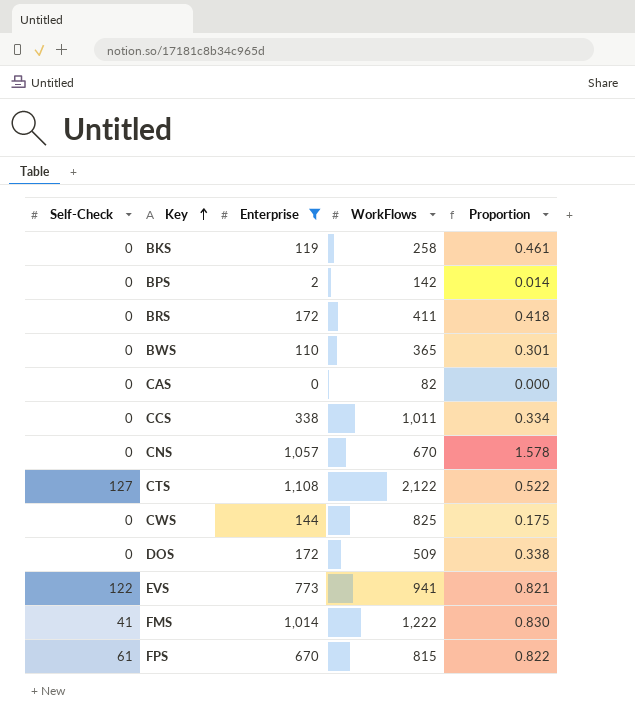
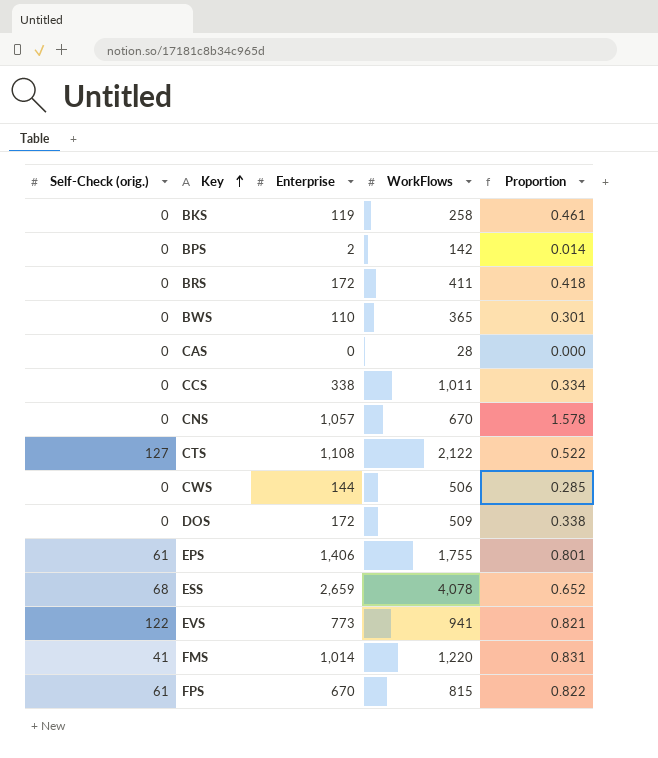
filter: Enterprise <= 1,108 -> none
column name: Self-Check -> Self-Check (orig.)
CAS | WorkFlows: 82 -> 28
CWS | WorkFlows: 825 -> 506
CWS | Proportion: 0.175 -> 0.285
FMS | WorkFlows: 1,222 -> 1,220
FMS | Proportion: 0.830 -> 0.831

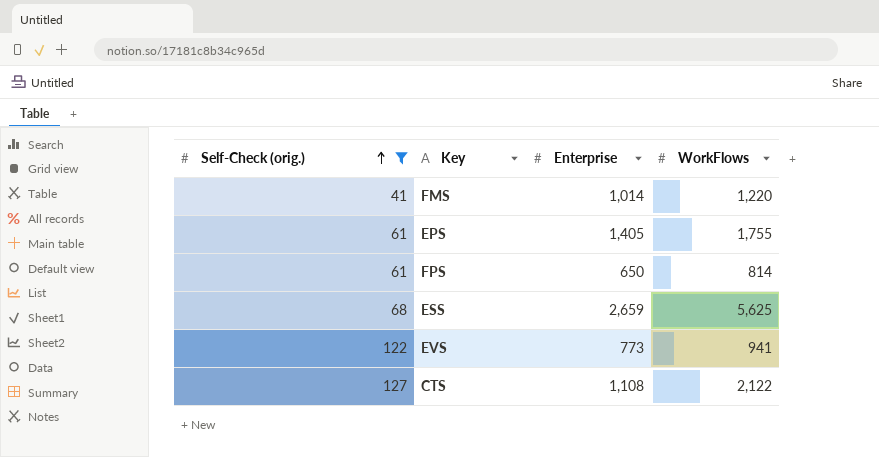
filter: none -> Self-Check (orig.) != 0
row order: Key ascending -> Self-Check (orig.) ascending
column Proportion | formula: [Enterprise] / [WorkFlows] -> none
EPS | Enterprise: 1,406 -> 1,405
FPS | Enterprise: 670 -> 650
FPS | WorkFlows: 815 -> 814
ESS | WorkFlows: 4,078 -> 5,625

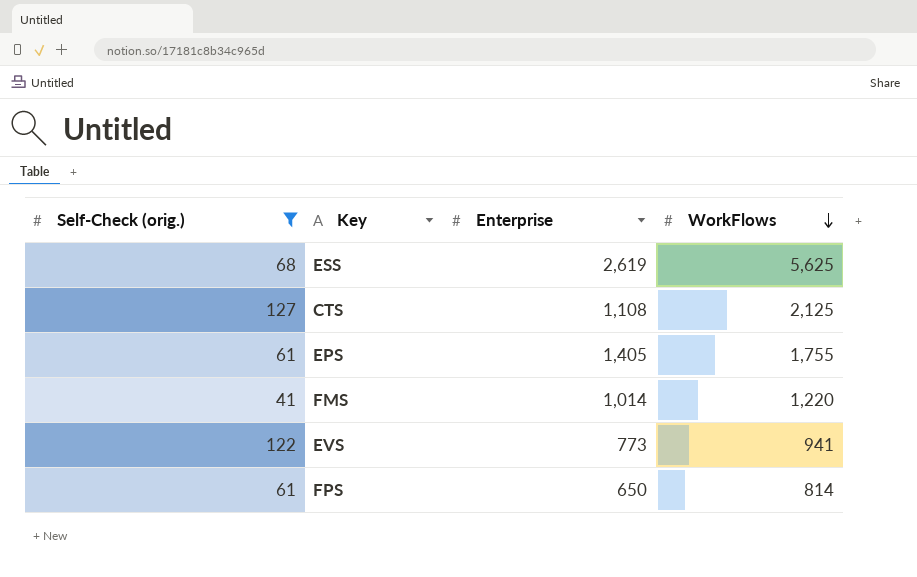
row order: Self-Check (orig.) ascending -> WorkFlows descending
ESS | Enterprise: 2,659 -> 2,619
CTS | WorkFlows: 2,122 -> 2,125

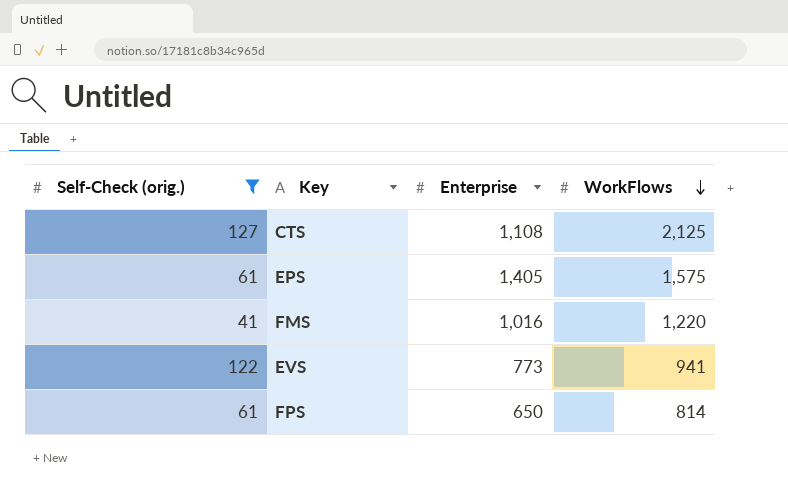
row ESS: 68 | 2,619 | 5,625 -> none
EPS | WorkFlows: 1,755 -> 1,575
FMS | Enterprise: 1,014 -> 1,016

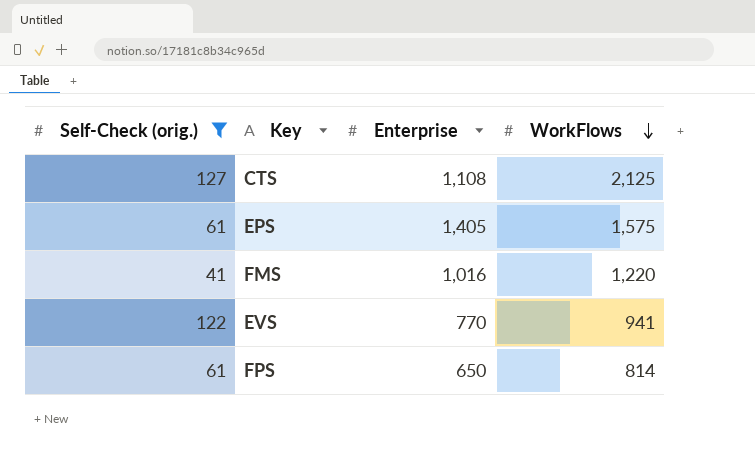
EVS | Enterprise: 773 -> 770

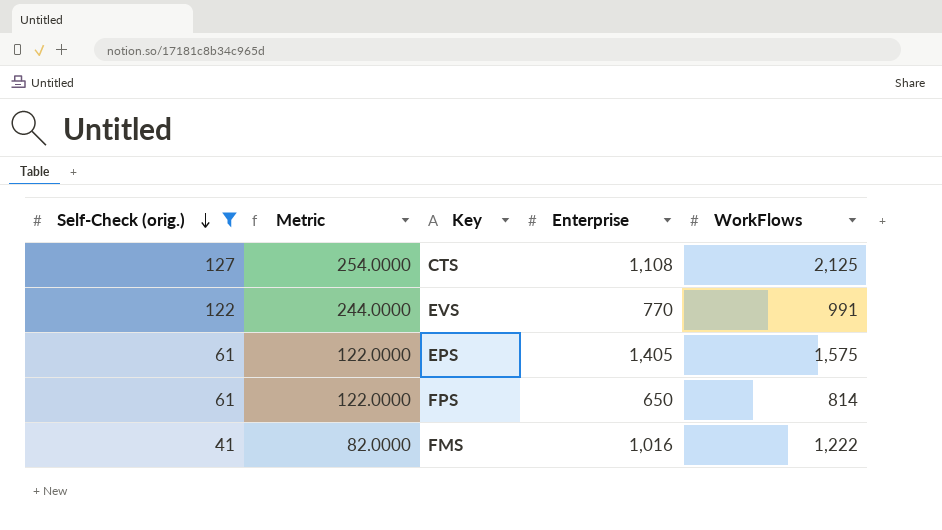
row order: WorkFlows descending -> Self-Check (orig.) descending
column Metric | formula: none -> [Self-Check (orig.)] * 2
EVS | WorkFlows: 941 -> 991
FMS | WorkFlows: 1,220 -> 1,222

